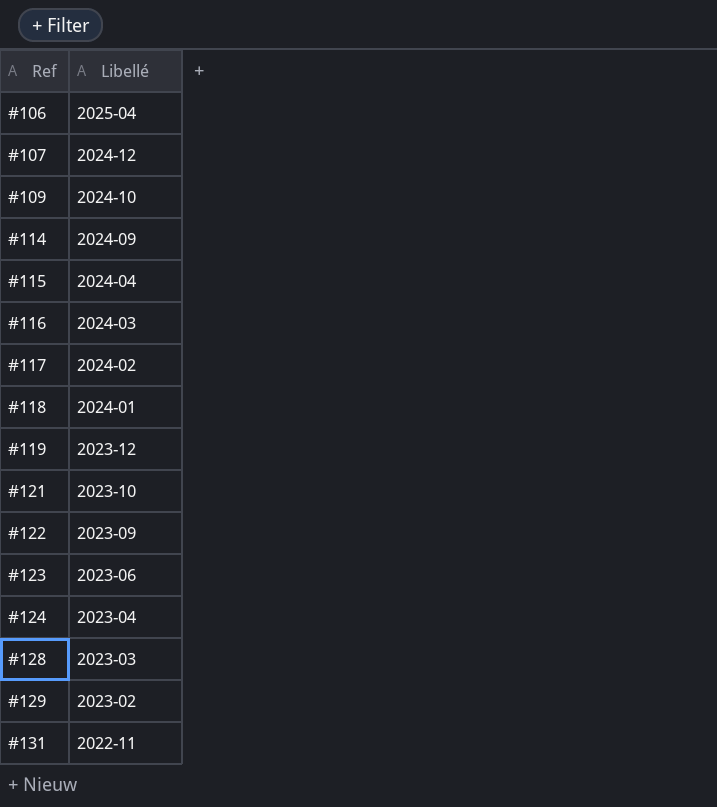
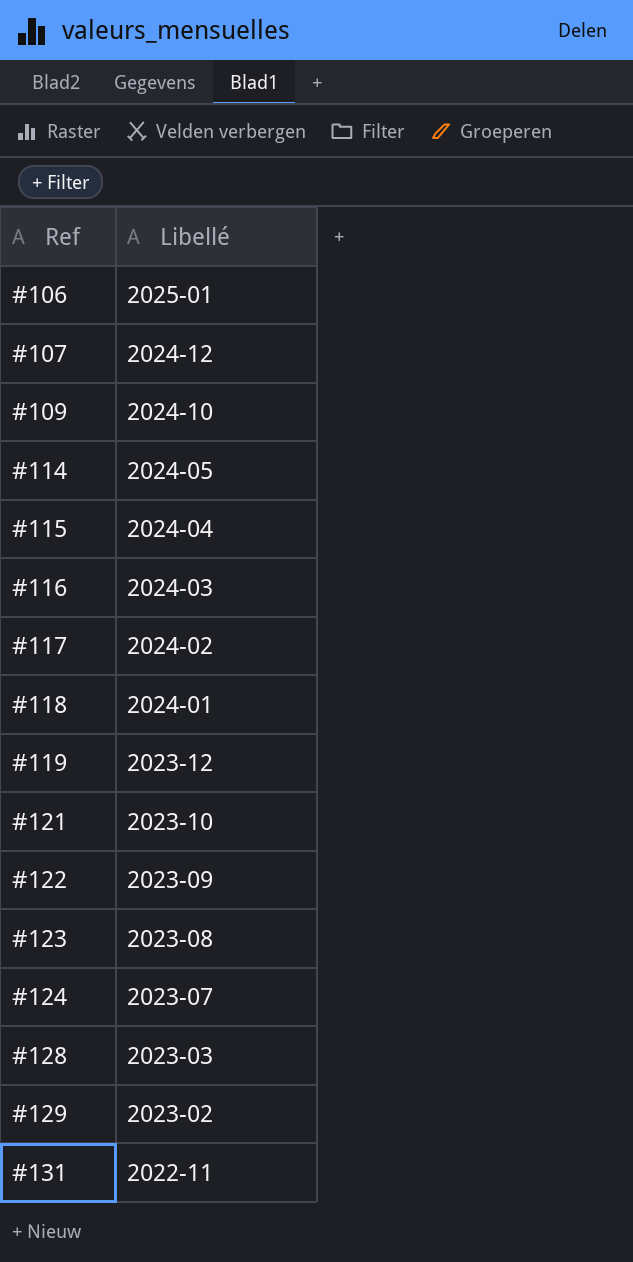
#106 | Libellé: 2025-04 -> 2025-01
#114 | Libellé: 2024-09 -> 2024-05
#123 | Libellé: 2023-06 -> 2023-08
#124 | Libellé: 2023-04 -> 2023-07

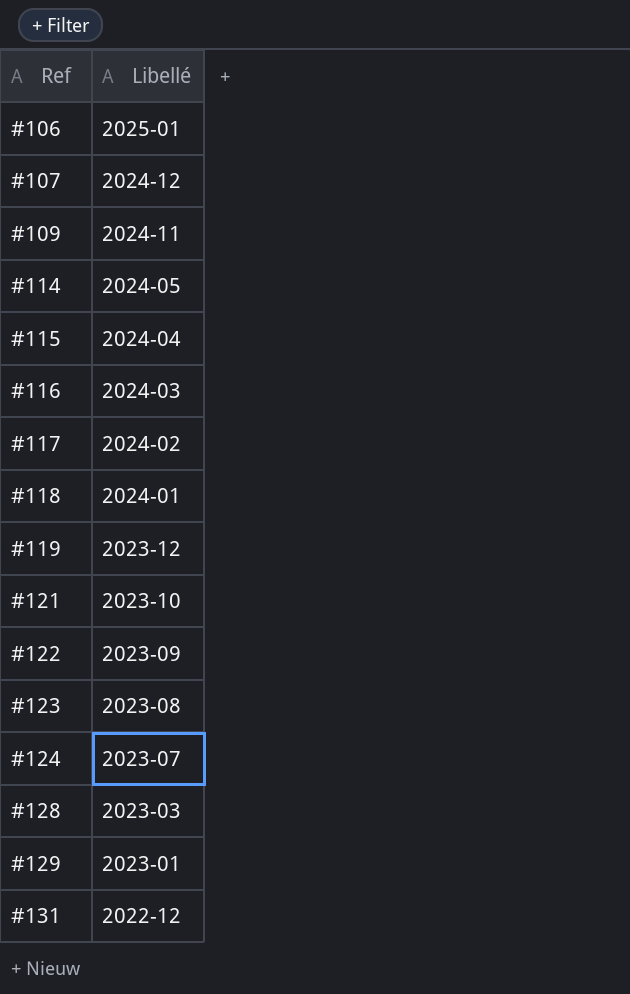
#109 | Libellé: 2024-10 -> 2024-11
#129 | Libellé: 2023-02 -> 2023-01
#131 | Libellé: 2022-11 -> 2022-12

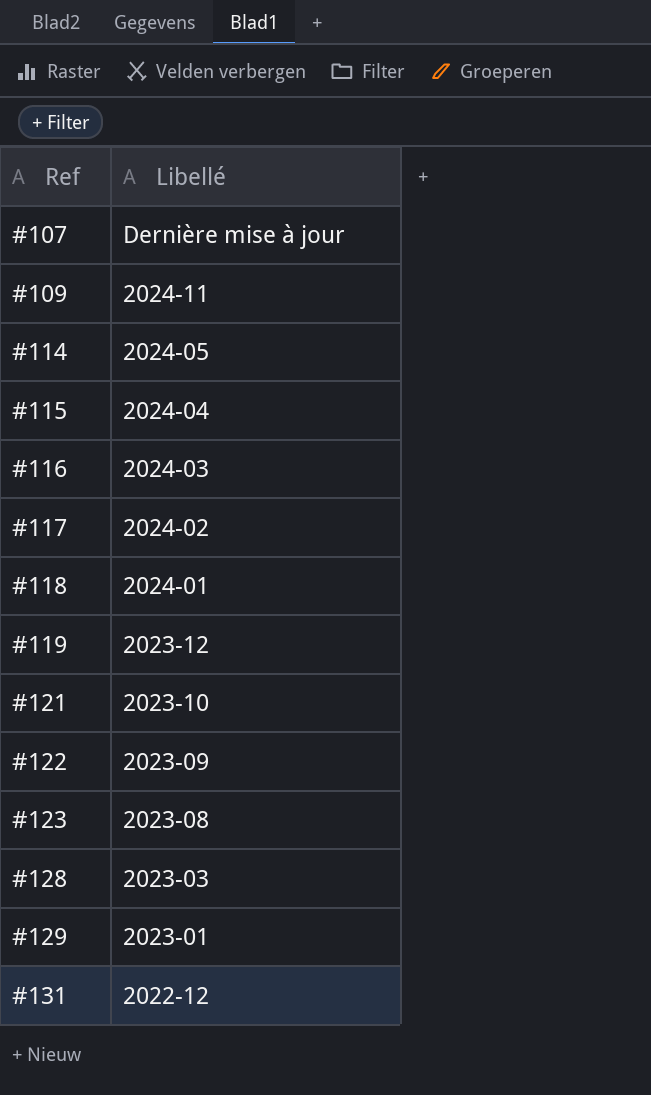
row #106: 2025-01 -> none
row #124: 2023-07 -> none
#107 | Libellé: 2024-12 -> Dernière mise à jour

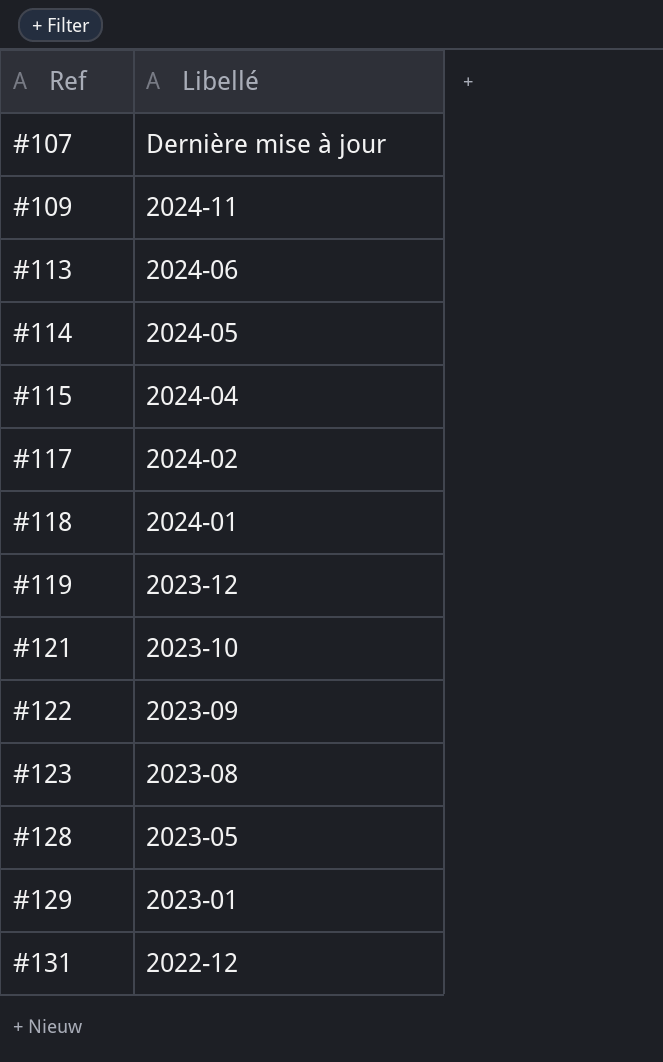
row #116: 2024-03 -> none
row #113: none -> 2024-06
#128 | Libellé: 2023-03 -> 2023-05

